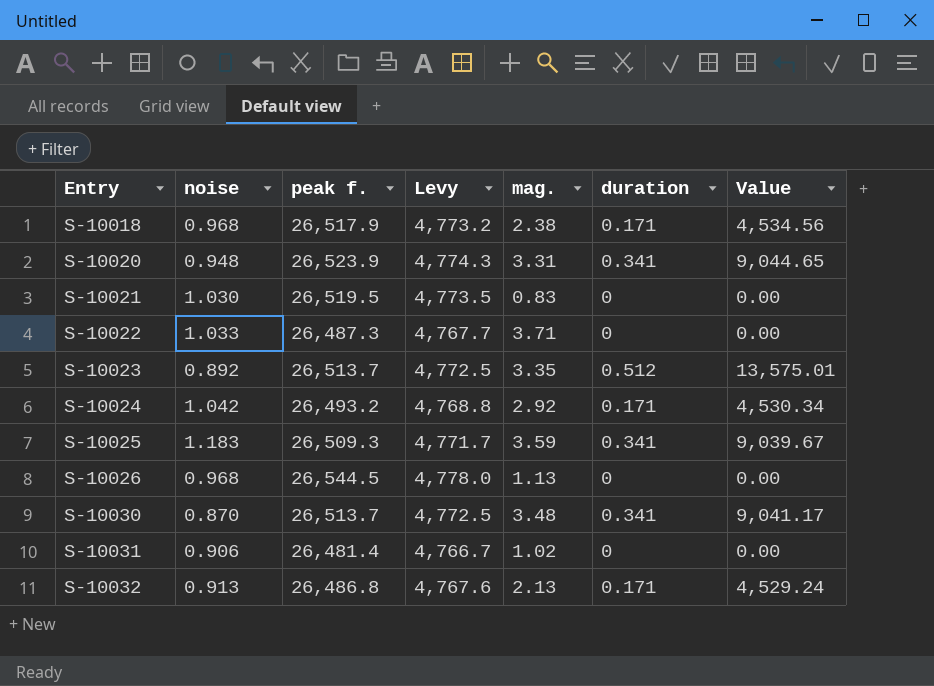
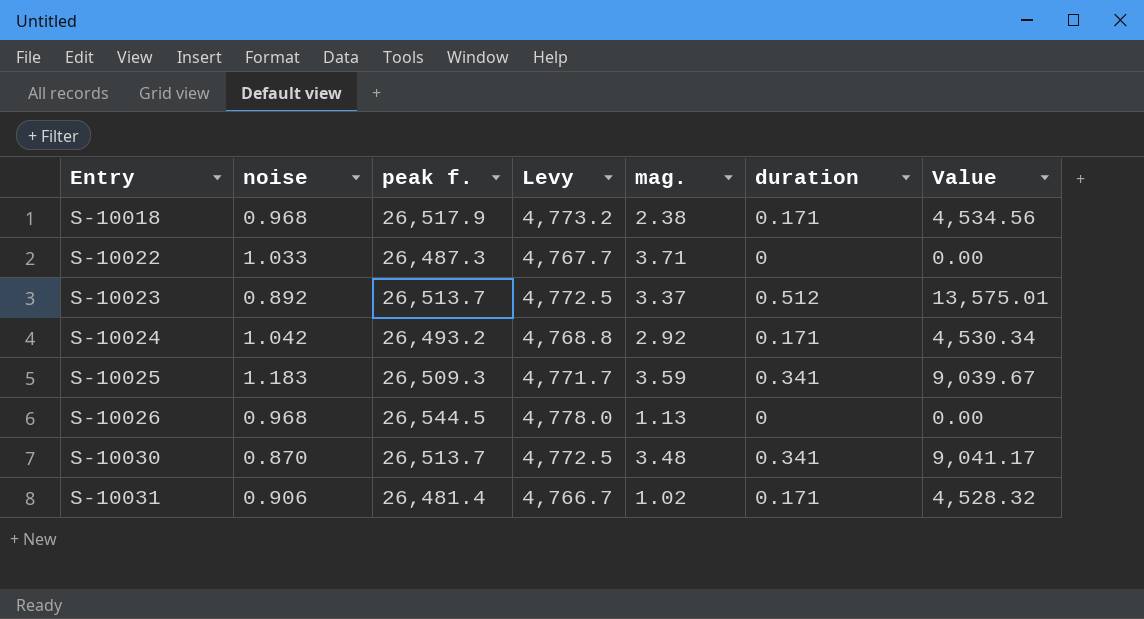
row S-10020: 0.948 | 26,523.9 | 4,774.3 | 3.31 | 0.341 | 9,044.65 -> none
row S-10021: 1.030 | 26,519.5 | 4,773.5 | 0.83 | 0 | 0.00 -> none
row S-10032: 0.913 | 26,486.8 | 4,767.6 | 2.13 | 0.171 | 4,529.24 -> none
S-10023 | mag.: 3.35 -> 3.37
S-10031 | duration: 0 -> 0.171
S-10031 | Value: 0.00 -> 4,528.32

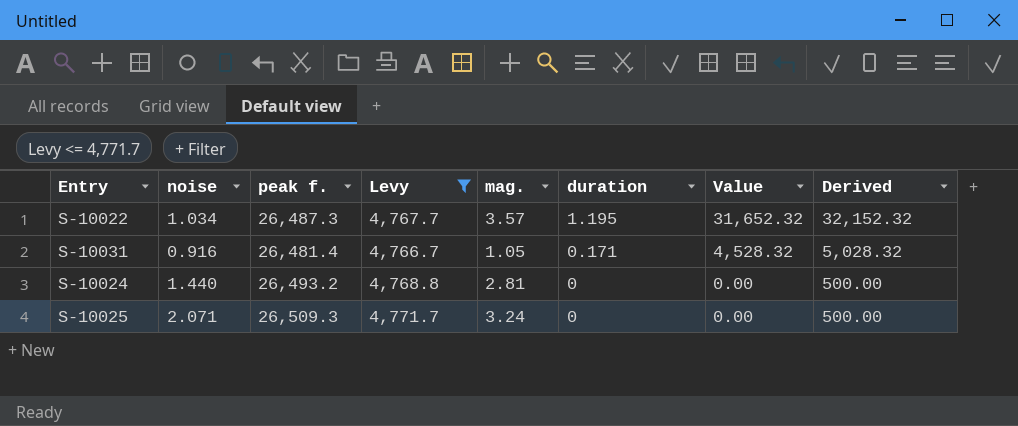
filter: none -> Levy <= 4,771.7
row order: Entry ascending -> duration descending
column Derived | formula: none -> [Value] + 500
S-10022 | noise: 1.033 -> 1.034
S-10022 | mag.: 3.71 -> 3.57
S-10022 | duration: 0 -> 1.195
S-10022 | Value: 0.00 -> 31,652.32
S-10031 | noise: 0.906 -> 0.916
S-10031 | mag.: 1.02 -> 1.05
S-10024 | noise: 1.042 -> 1.440
S-10024 | mag.: 2.92 -> 2.81
S-10024 | duration: 0.171 -> 0
S-10024 | Value: 4,530.34 -> 0.00
S-10025 | noise: 1.183 -> 2.071
S-10025 | mag.: 3.59 -> 3.24
S-10025 | duration: 0.341 -> 0
S-10025 | Value: 9,039.67 -> 0.00

